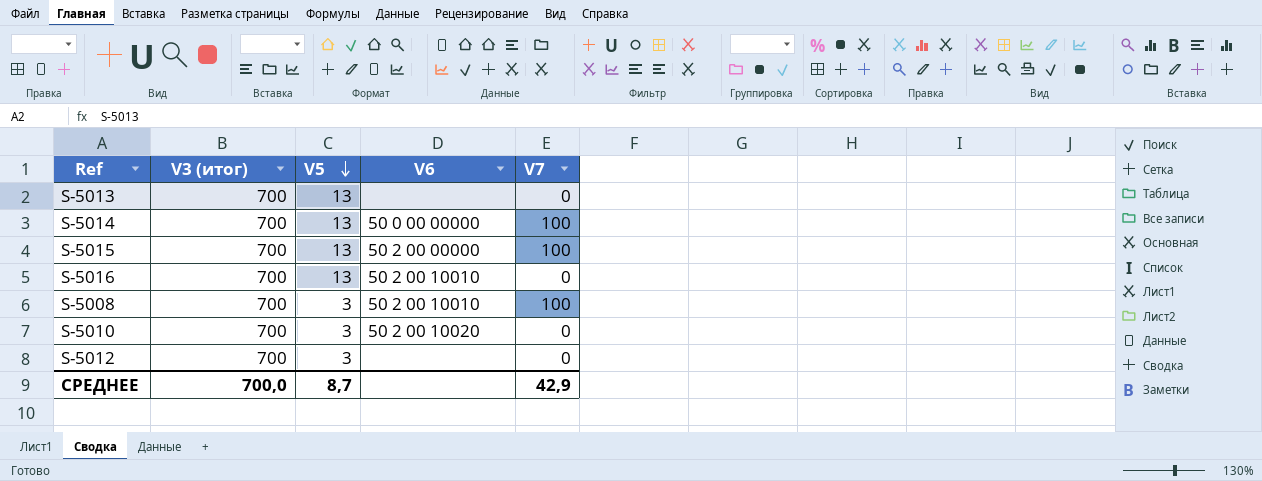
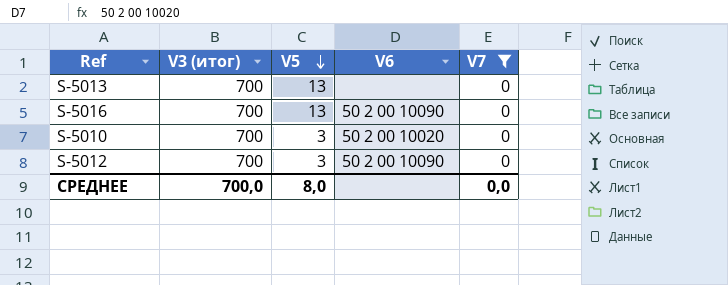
filter: none -> V7 = 0
S-5016 | V6: 50 2 00 10010 -> 50 2 00 10090
S-5012 | V6: none -> 50 2 00 10090
СРЕДНЕЕ | V5: 8,7 -> 8,0
СРЕДНЕЕ | V7: 42,9 -> 0,0

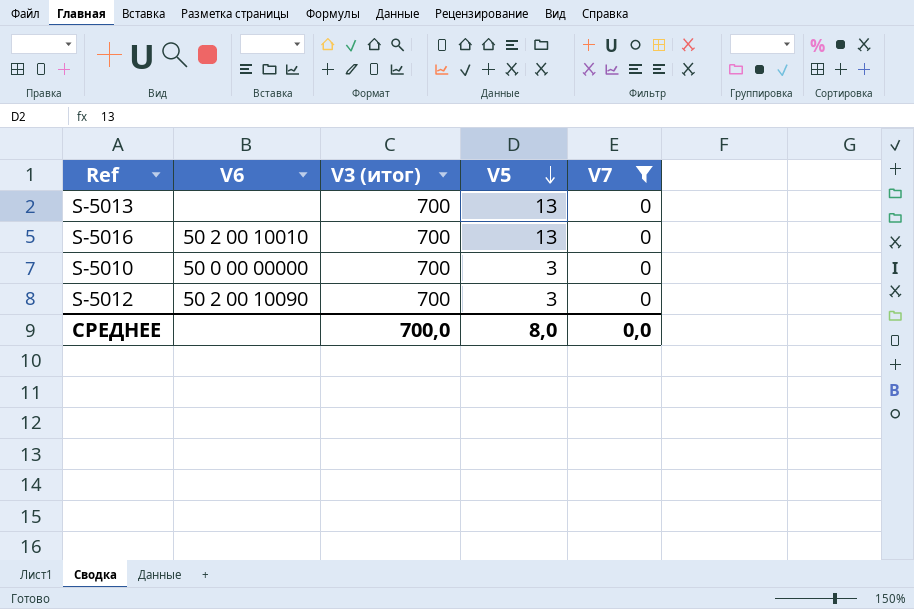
column V6 | position: 4 -> 2
S-5016 | V6: 50 2 00 10090 -> 50 2 00 10010
S-5010 | V6: 50 2 00 10020 -> 50 0 00 00000

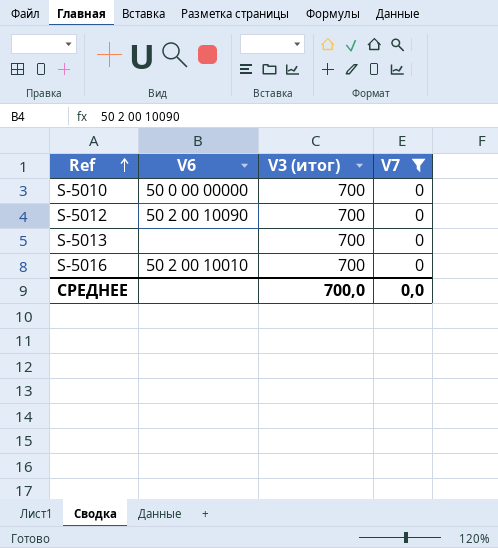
row order: V5 descending -> Ref ascending
column V5 | position: 4 -> none

